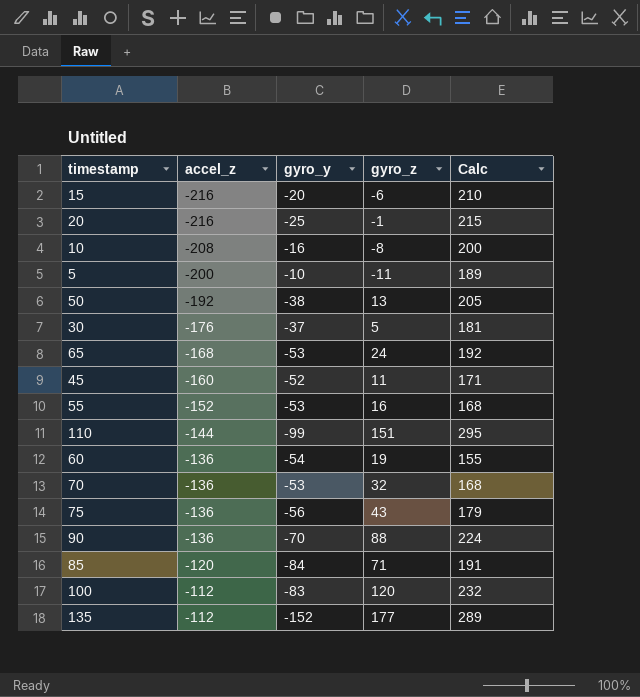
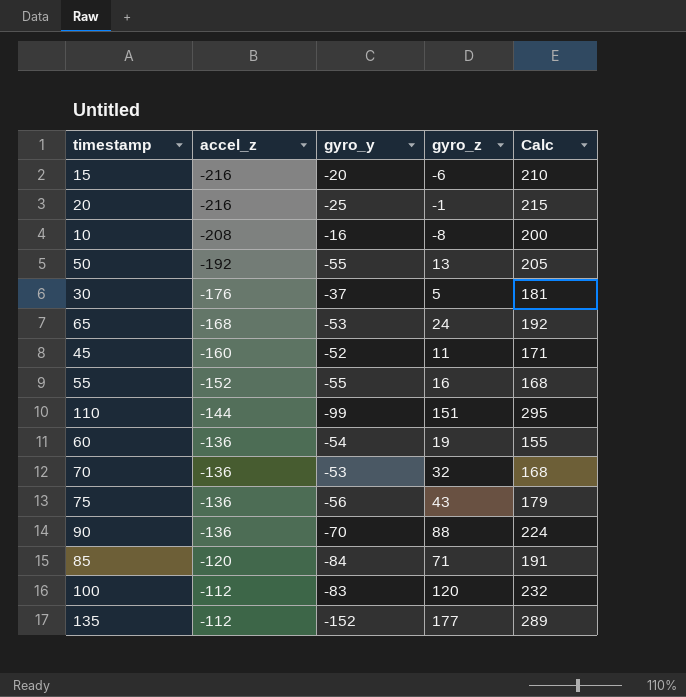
row 5: -200 | -10 | -11 | 189 -> none
50 | gyro_y: -38 -> -55
55 | gyro_y: -53 -> -55

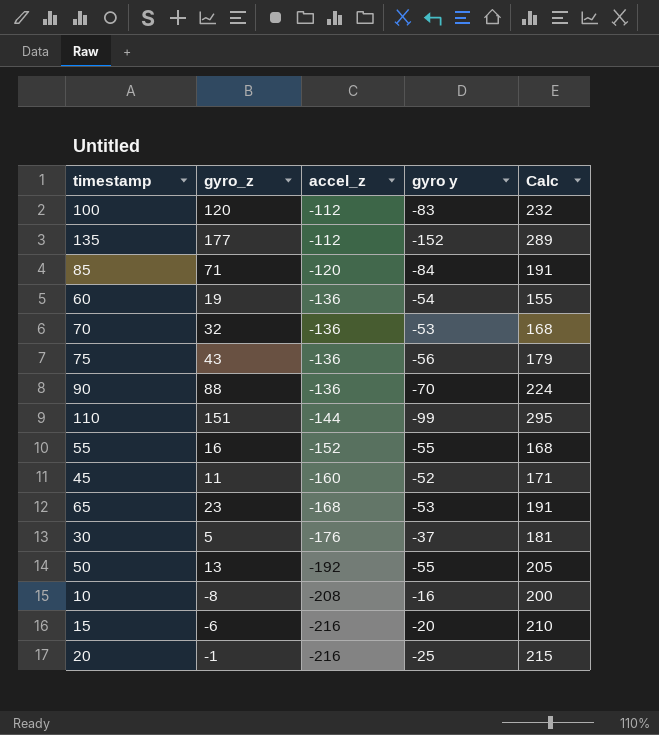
row order: accel_z ascending -> accel_z descending
column gyro_z | position: 4 -> 2
column name: gyro_y -> gyro y
65 | gyro_z: 24 -> 23
65 | Calc: 192 -> 191

